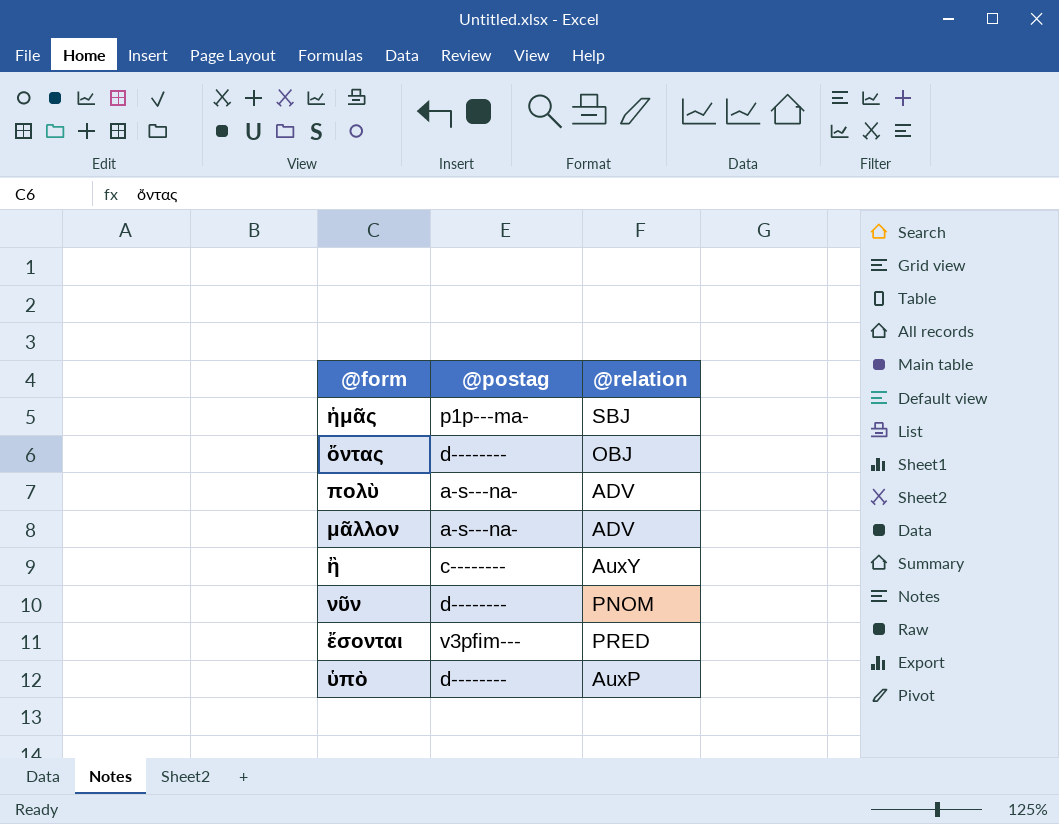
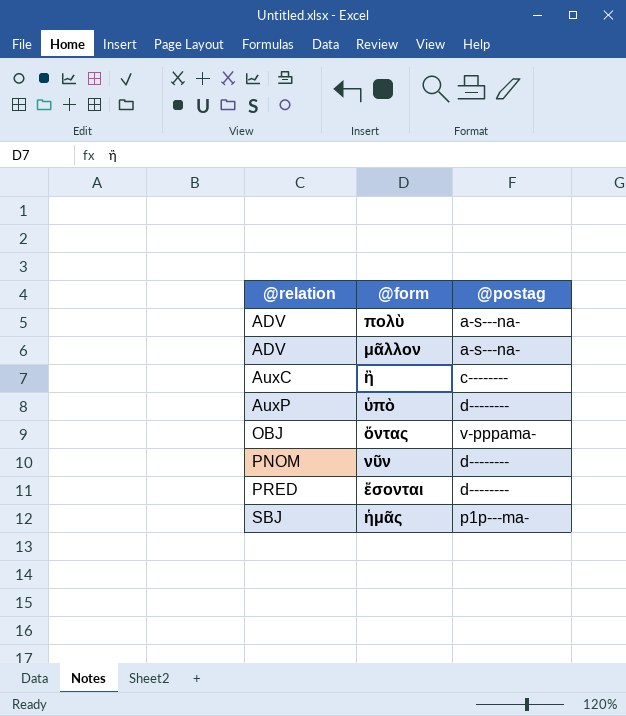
row order: none -> @relation ascending
column @relation | position: 3 -> 1
ἢ | @relation: AuxY -> AuxC
ὄντας | @postag: d-------- -> v-pppama-
ἔσονται | @postag: v3pfim--- -> d--------

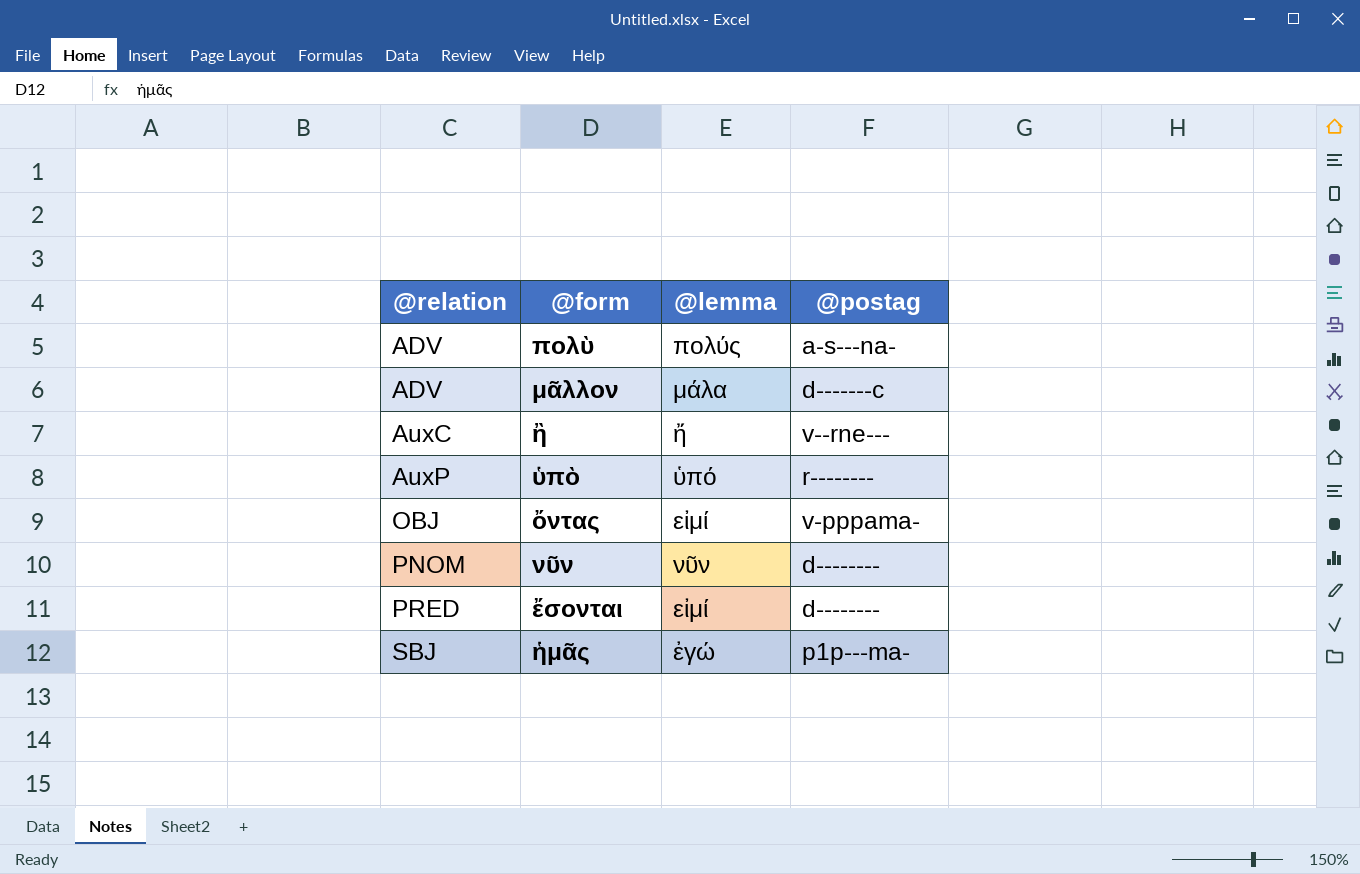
column @lemma | position: none -> 3
μᾶλλον | @postag: a-s---na- -> d-------c
ἢ | @postag: c-------- -> v--rne---
ὑπὸ | @postag: d-------- -> r--------

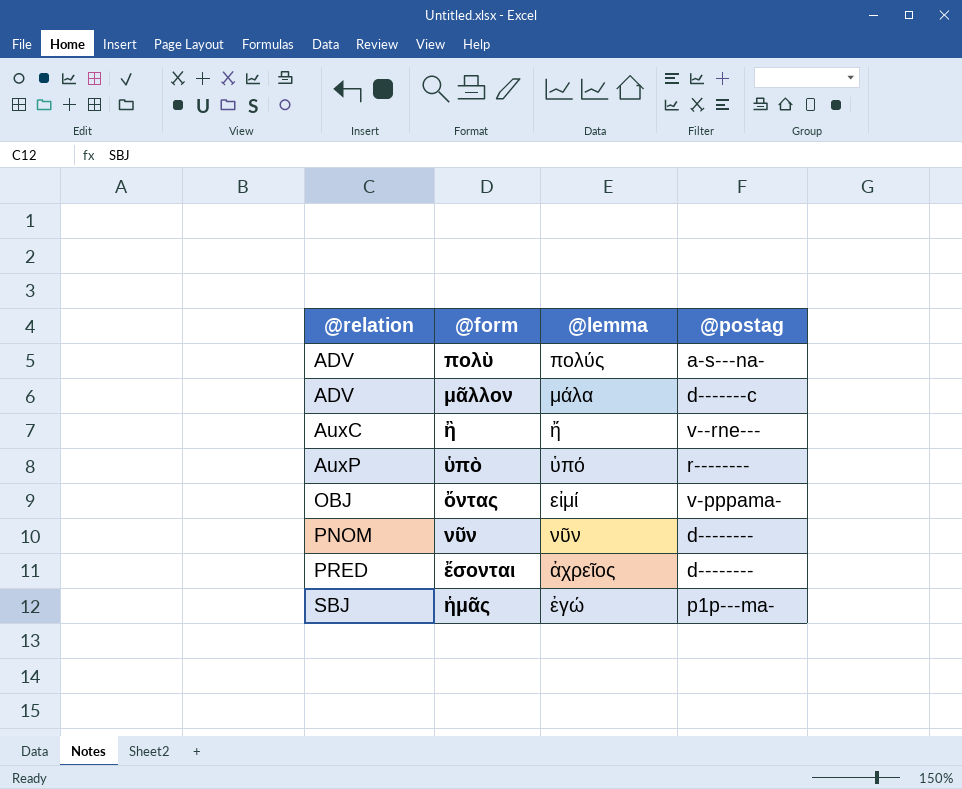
ἔσονται | @lemma: εἰμί -> ἀχρεῖος

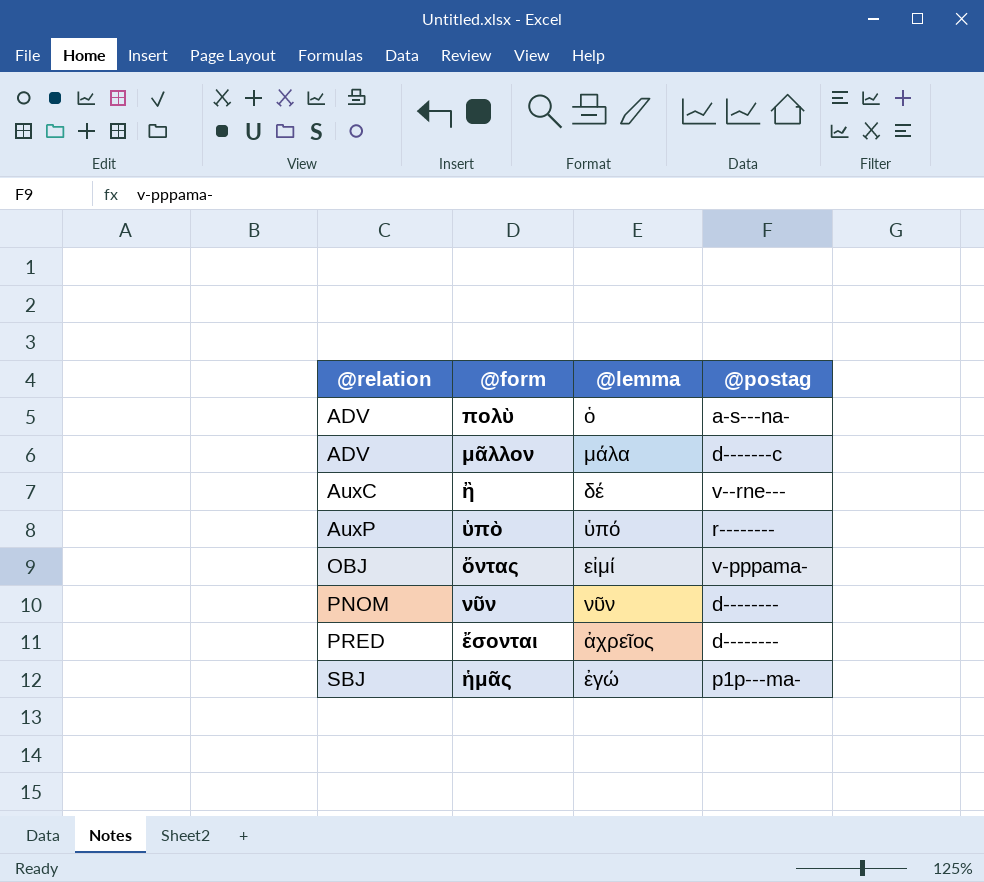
πολὺ | @lemma: πολύς -> ὁ
ἢ | @lemma: ἤ -> δέ

